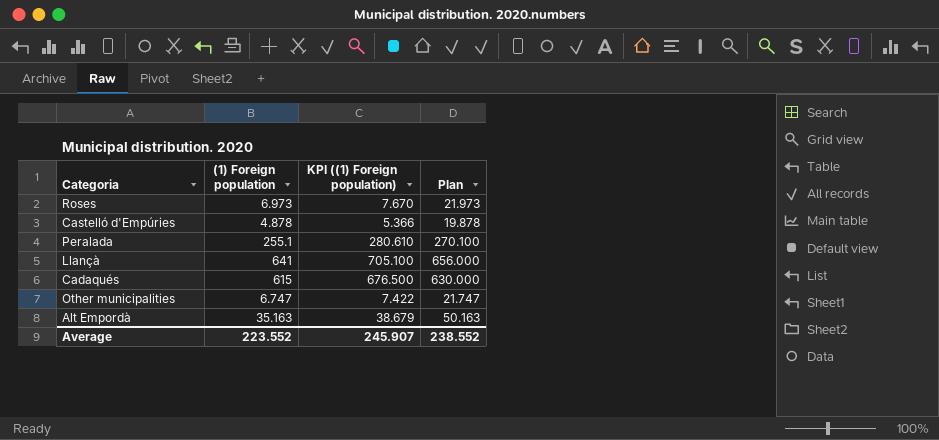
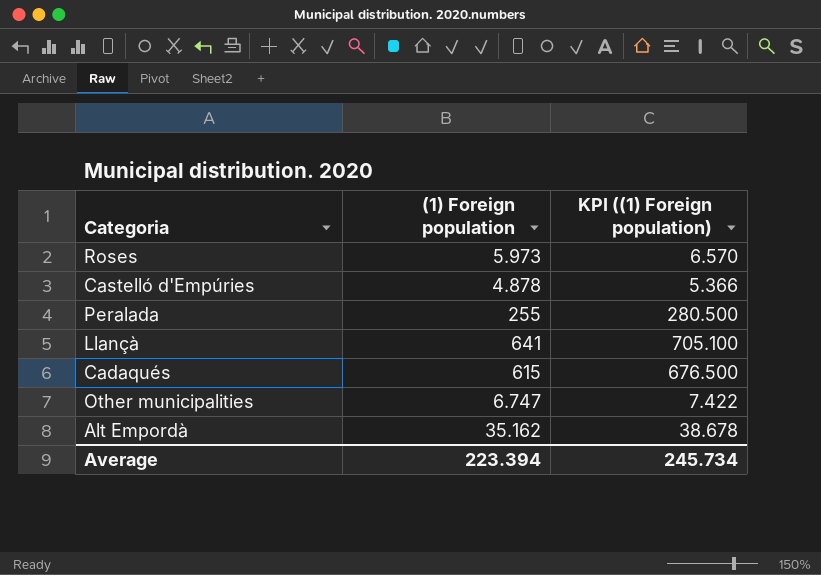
column Plan | formula: [(1) Foreign population] + 15 -> none
Roses | (1) Foreign population: 6.973 -> 5.973
Roses | KPI ((1) Foreign population): 7.670 -> 6.570
Peralada | (1) Foreign population: 255.1 -> 255
Peralada | KPI ((1) Foreign population): 280.610 -> 280.500
Alt Empordà | (1) Foreign population: 35.163 -> 35.162
Alt Empordà | KPI ((1) Foreign population): 38.679 -> 38.678
Average | (1) Foreign population: 223.552 -> 223.394
Average | KPI ((1) Foreign population): 245.907 -> 245.734

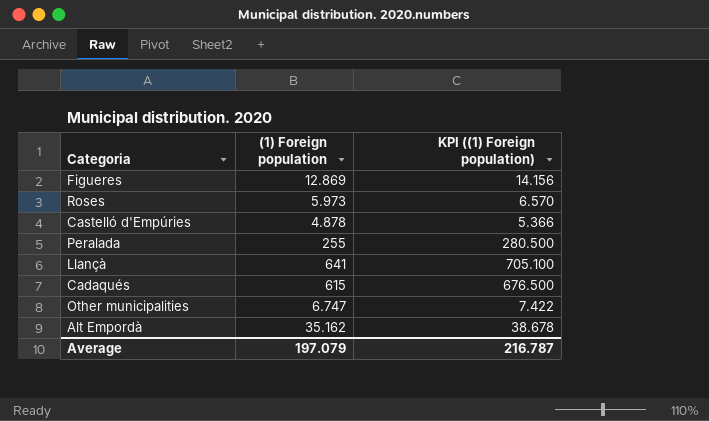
row Figueres: none -> 12.869 | 14.156
Average | (1) Foreign population: 223.394 -> 197.079
Average | KPI ((1) Foreign population): 245.734 -> 216.787

